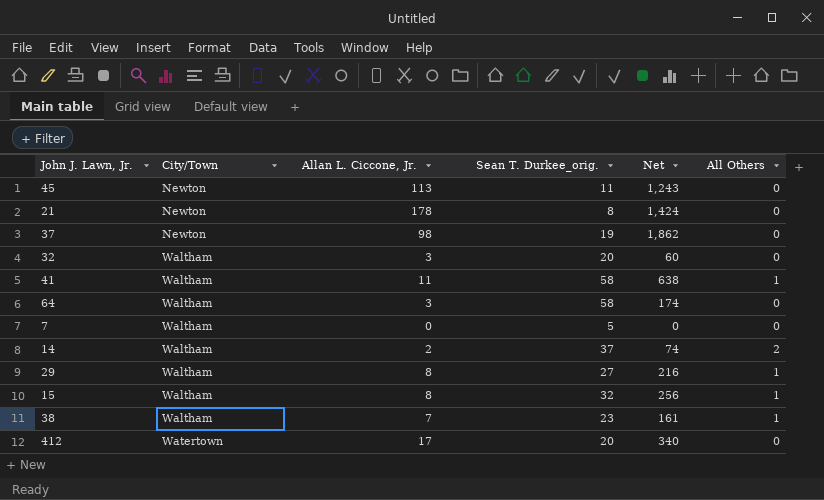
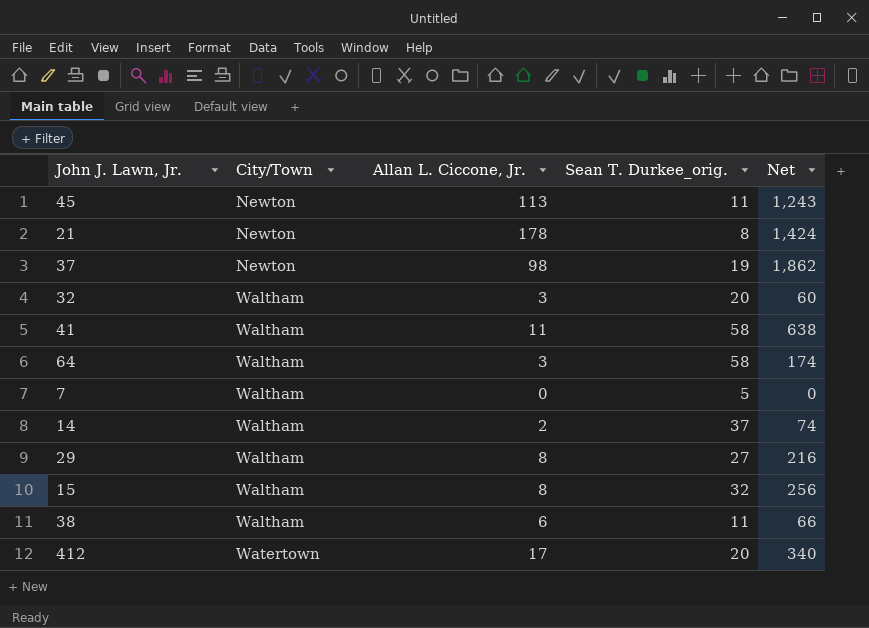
column All Others | position: 6 -> none
38 | Allan L. Ciccone, Jr.: 7 -> 6
38 | Sean T. Durkee_orig.: 23 -> 11
38 | Net: 161 -> 66

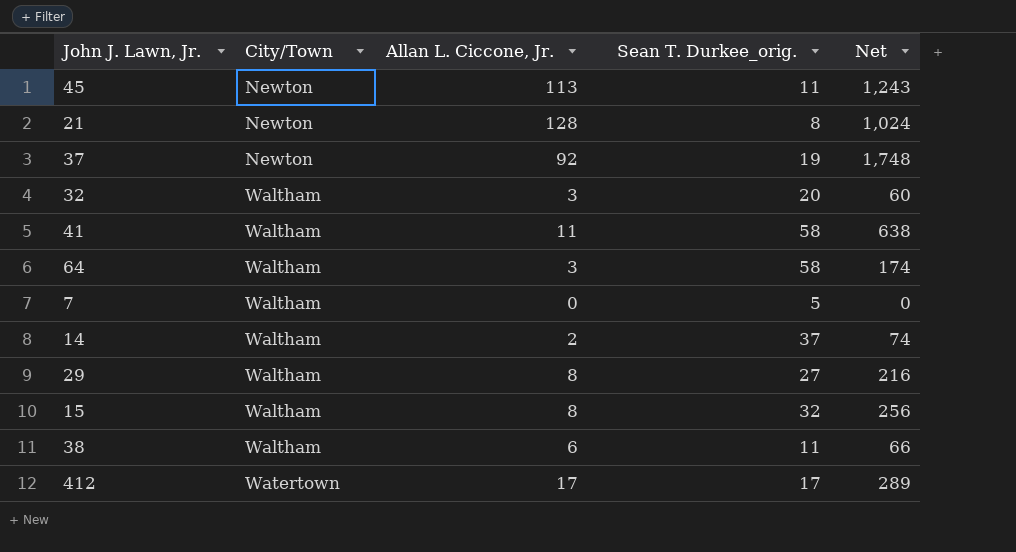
21 | Allan L. Ciccone, Jr.: 178 -> 128
21 | Net: 1,424 -> 1,024
37 | Allan L. Ciccone, Jr.: 98 -> 92
37 | Net: 1,862 -> 1,748
412 | Sean T. Durkee_orig.: 20 -> 17
412 | Net: 340 -> 289

